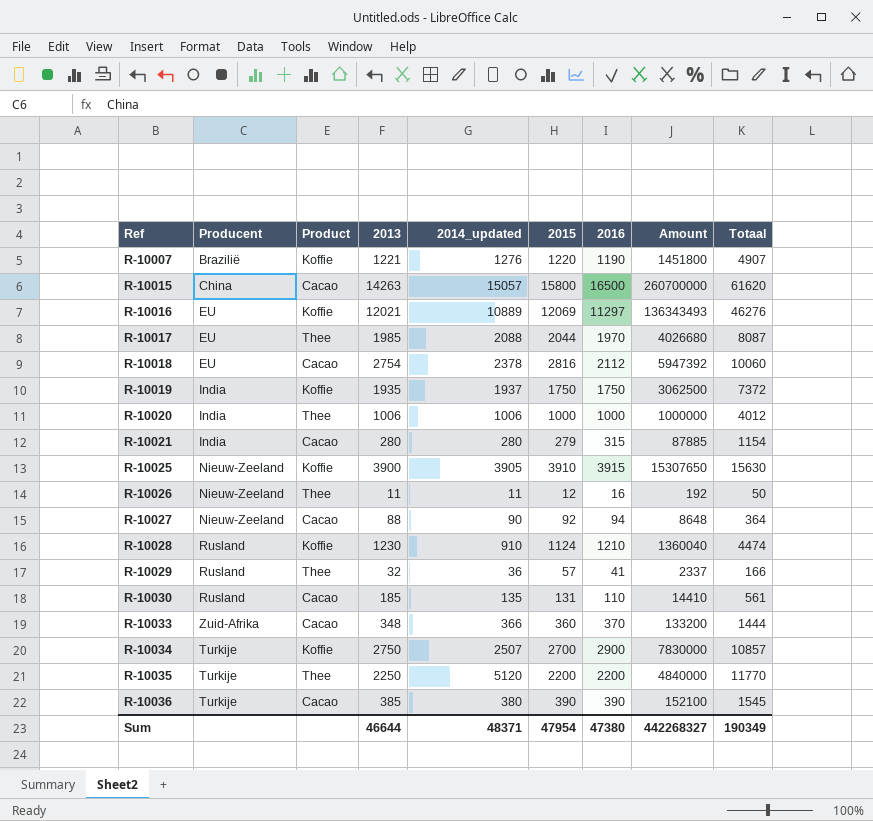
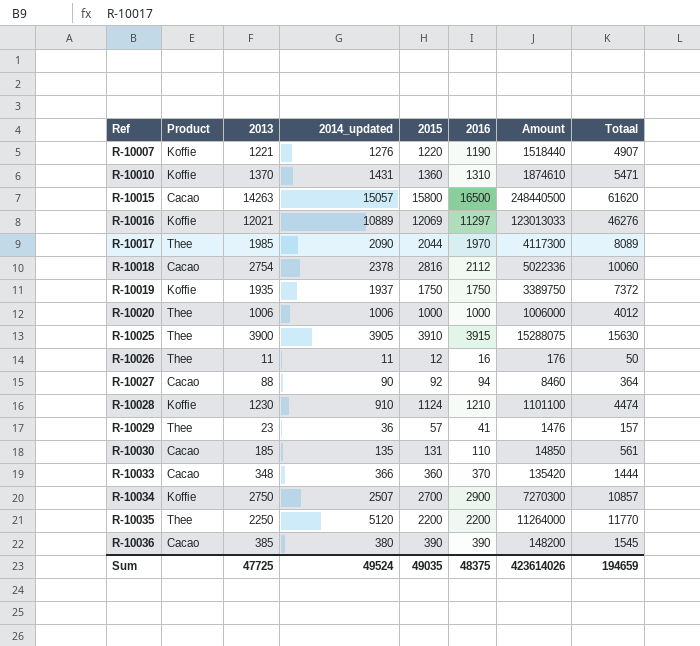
column Producent | position: 2 -> none
column Amount | formula: [2015] * [2016] -> [2014_updated] * [2016]
row R-10021: India | Cacao | 280 | 280 | 279 | 315 | 87885 | 1154 -> none
row R-10010: none -> Koffie | 1370 | 1431 | 1360 | 1310 | 1874610 | 5471
R-10017 | 2014_updated: 2088 -> 2090
R-10017 | Totaal: 8087 -> 8089
R-10025 | Product: Koffie -> Thee
R-10029 | 2013: 32 -> 23
R-10029 | Totaal: 166 -> 157
Sum | 2013: 46644 -> 47725
Sum | 2014_updated: 48371 -> 49524
Sum | 2015: 47954 -> 49035
Sum | 2016: 47380 -> 48375
Sum | Amount: 442268327 -> 423614026
Sum | Totaal: 190349 -> 194659

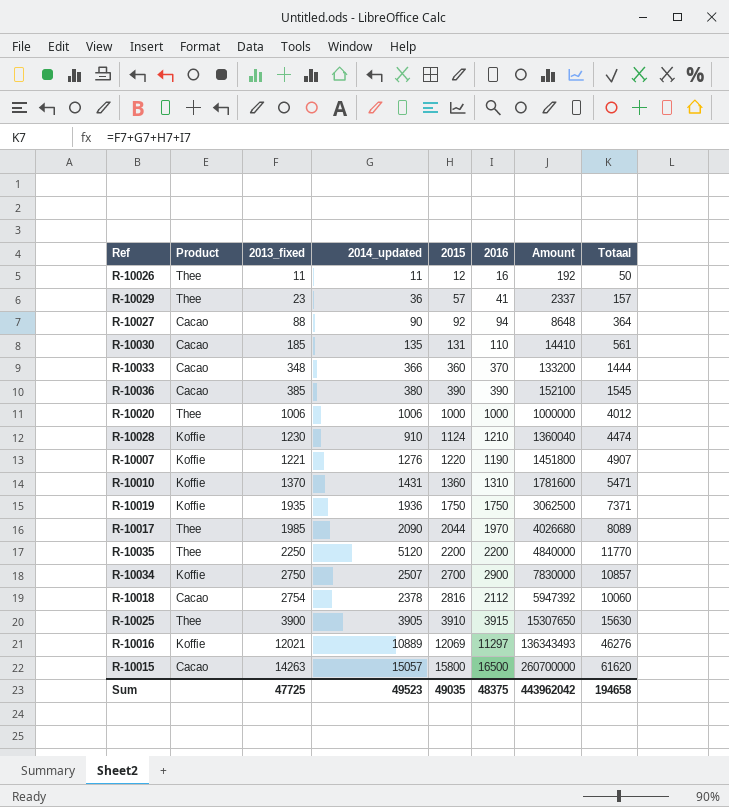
row order: Ref ascending -> 2015 ascending
column name: 2013 -> 2013_fixed
column Amount | formula: [2014_updated] * [2016] -> [2015] * [2016]
R-10019 | 2014_updated: 1937 -> 1936
R-10019 | Totaal: 7372 -> 7371
Sum | 2014_updated: 49524 -> 49523
Sum | Amount: 423614026 -> 443962042
Sum | Totaal: 194659 -> 194658

